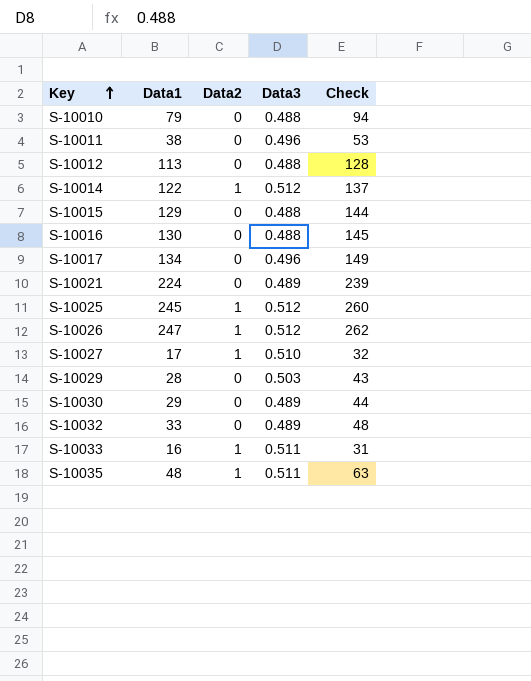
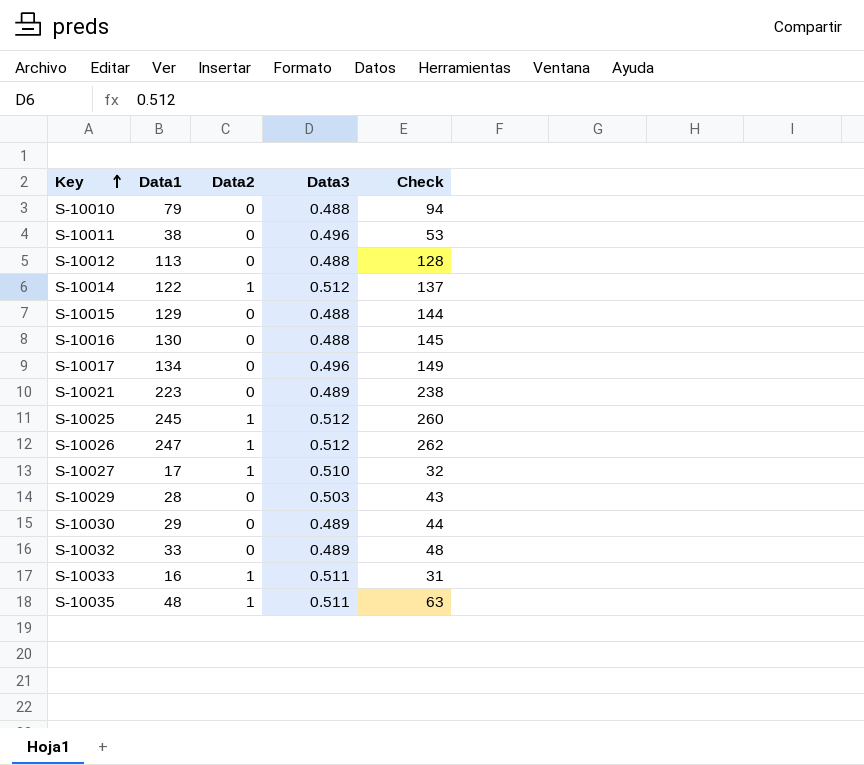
S-10021 | Data1: 224 -> 223
S-10021 | Check: 239 -> 238

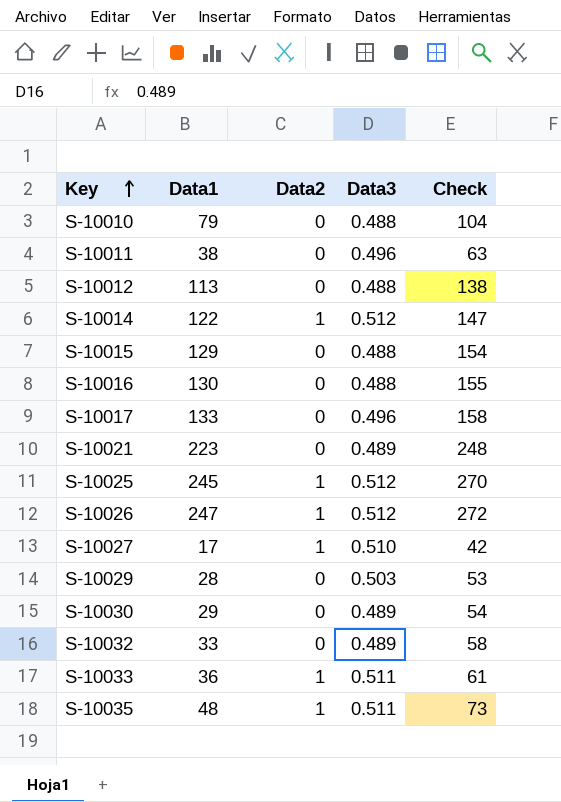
column Check | formula: [Data1] + 15 -> [Data1] + 25
S-10017 | Data1: 134 -> 133
S-10033 | Data1: 16 -> 36

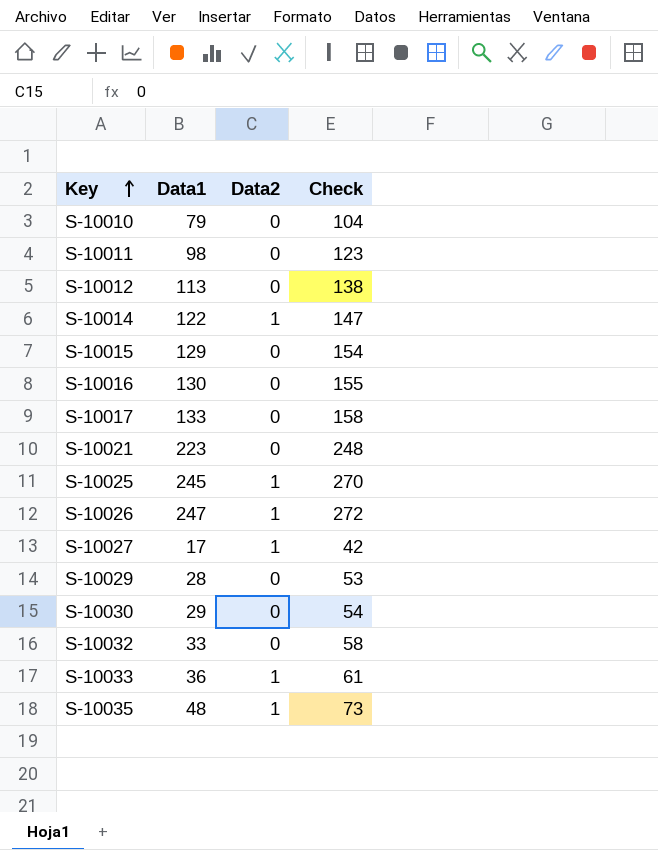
column Data3 | position: 4 -> none
S-10011 | Data1: 38 -> 98
S-10011 | Check: 63 -> 123

